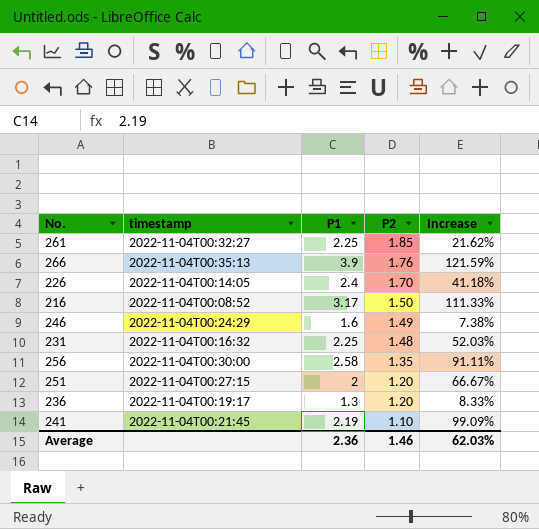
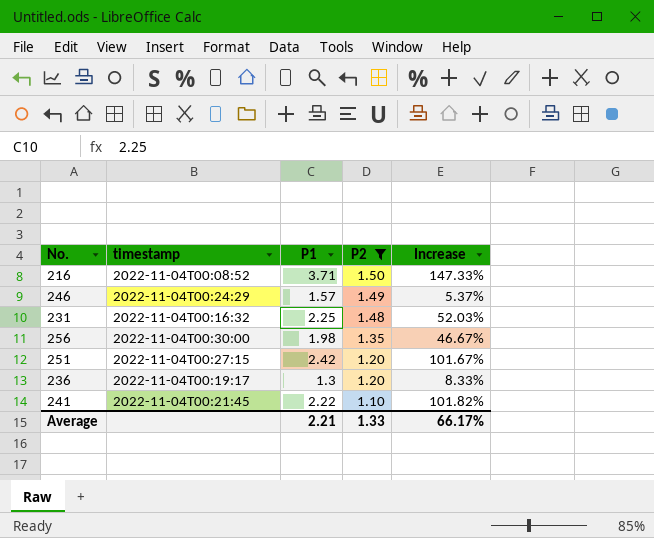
filter: none -> P2 <= 1.50
216 | P1: 3.17 -> 3.71
216 | Increase: 111.33% -> 147.33%
246 | P1: 1.6 -> 1.57
246 | Increase: 7.38% -> 5.37%
256 | P1: 2.58 -> 1.98
256 | Increase: 91.11% -> 46.67%
251 | P1: 2 -> 2.42
251 | Increase: 66.67% -> 101.67%
241 | P1: 2.19 -> 2.22
241 | Increase: 99.09% -> 101.82%
Average | P1: 2.36 -> 2.21
Average | P2: 1.46 -> 1.33
Average | Increase: 62.03% -> 66.17%

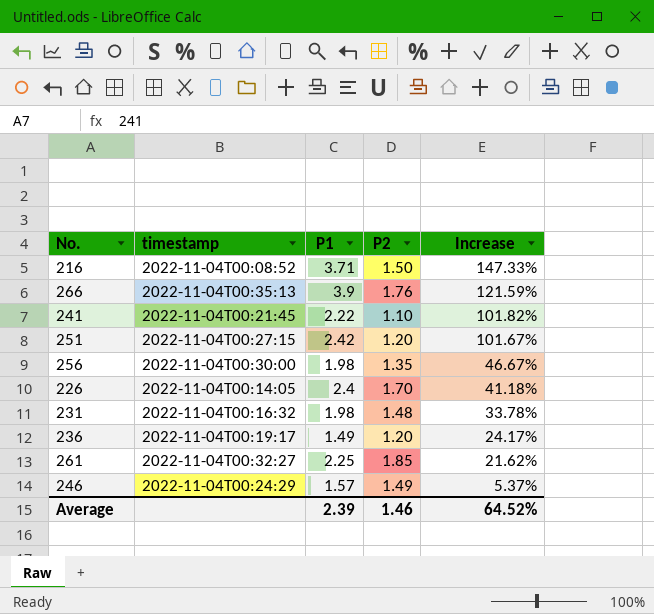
filter: P2 <= 1.50 -> none
row order: P2 descending -> Increase descending
231 | P1: 2.25 -> 1.98
231 | Increase: 52.03% -> 33.78%
236 | P1: 1.3 -> 1.49
236 | Increase: 8.33% -> 24.17%
Average | P1: 2.21 -> 2.39
Average | P2: 1.33 -> 1.46
Average | Increase: 66.17% -> 64.52%

